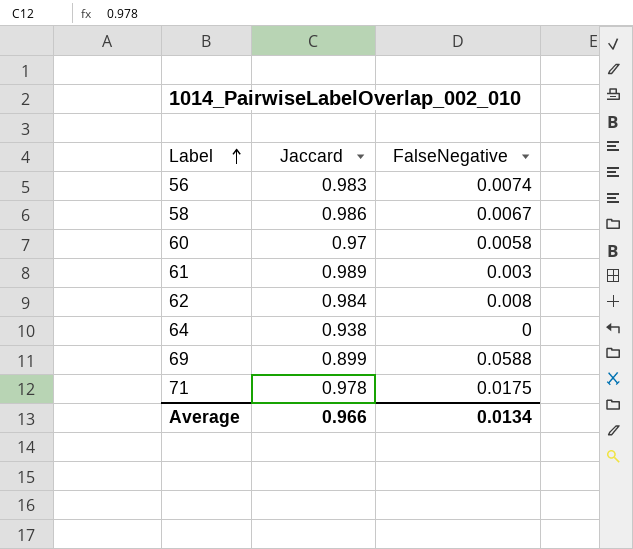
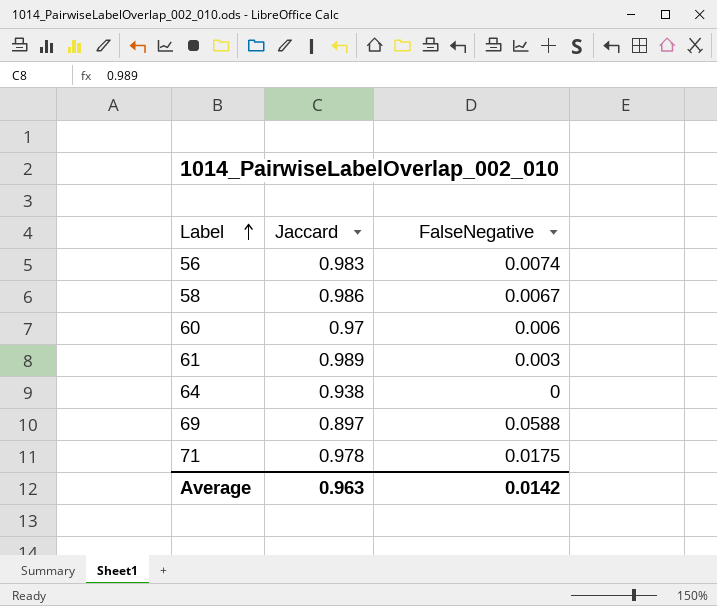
row 62: 0.984 | 0.008 -> none
60 | FalseNegative: 0.0058 -> 0.006
69 | Jaccard: 0.899 -> 0.897
Average | Jaccard: 0.966 -> 0.963
Average | FalseNegative: 0.0134 -> 0.0142

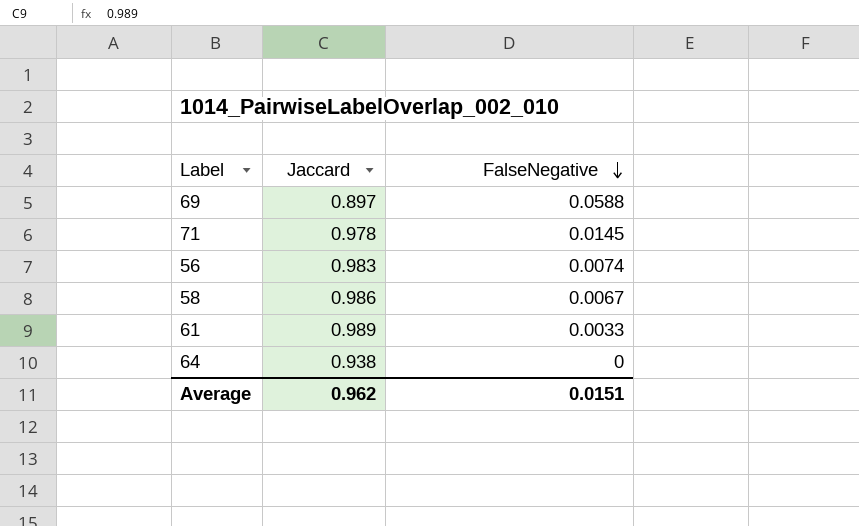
row order: Label ascending -> FalseNegative descending
row 60: 0.97 | 0.006 -> none
71 | FalseNegative: 0.0175 -> 0.0145
61 | FalseNegative: 0.003 -> 0.0033
Average | Jaccard: 0.963 -> 0.962
Average | FalseNegative: 0.0142 -> 0.0151

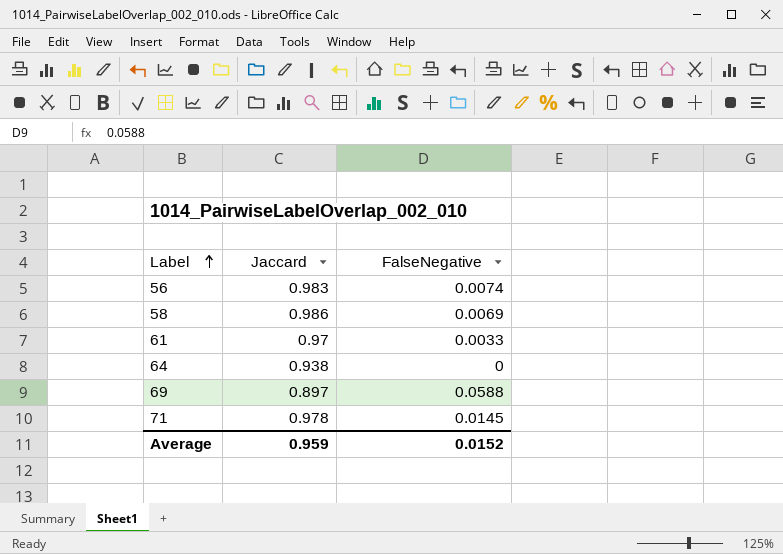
row order: FalseNegative descending -> Label ascending
58 | FalseNegative: 0.0067 -> 0.0069
61 | Jaccard: 0.989 -> 0.97
Average | Jaccard: 0.962 -> 0.959
Average | FalseNegative: 0.0151 -> 0.0152

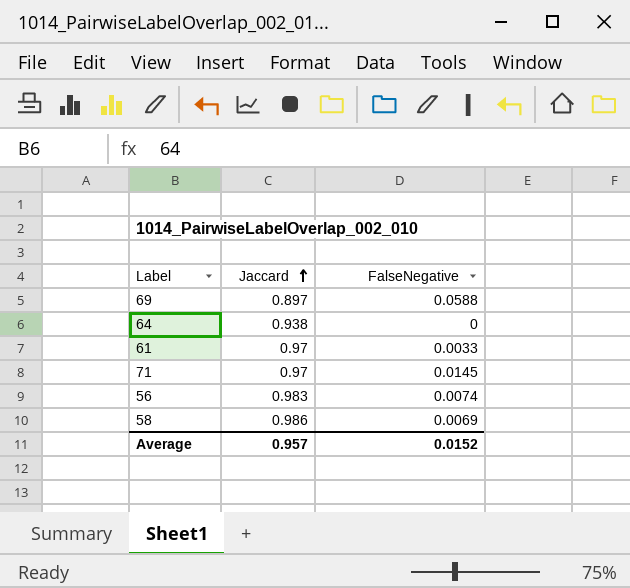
row order: Label ascending -> Jaccard ascending
71 | Jaccard: 0.978 -> 0.97
Average | Jaccard: 0.959 -> 0.957

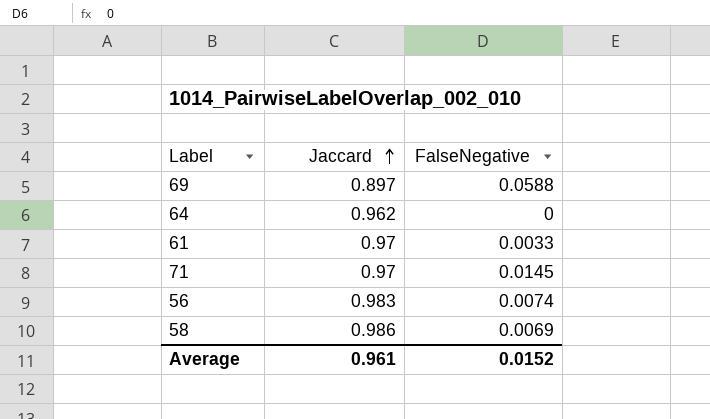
64 | Jaccard: 0.938 -> 0.962
Average | Jaccard: 0.957 -> 0.961

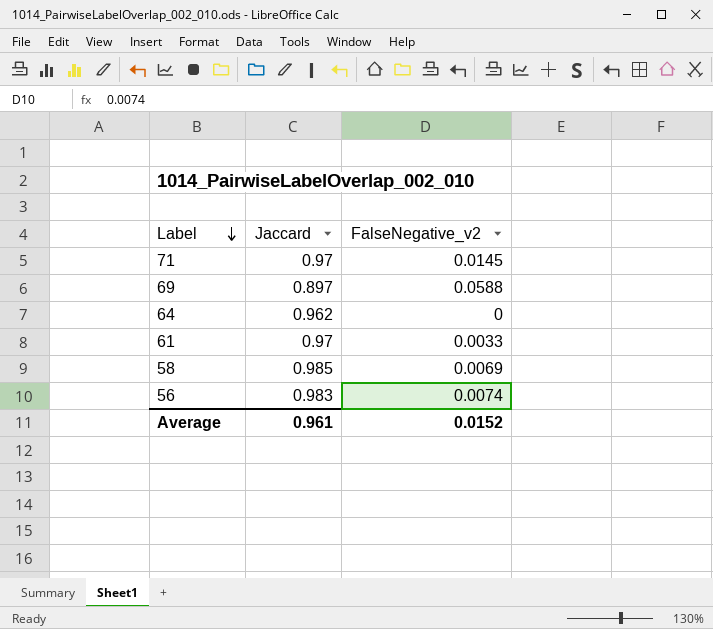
row order: Jaccard ascending -> Label descending
column name: FalseNegative -> FalseNegative_v2
58 | Jaccard: 0.986 -> 0.985

